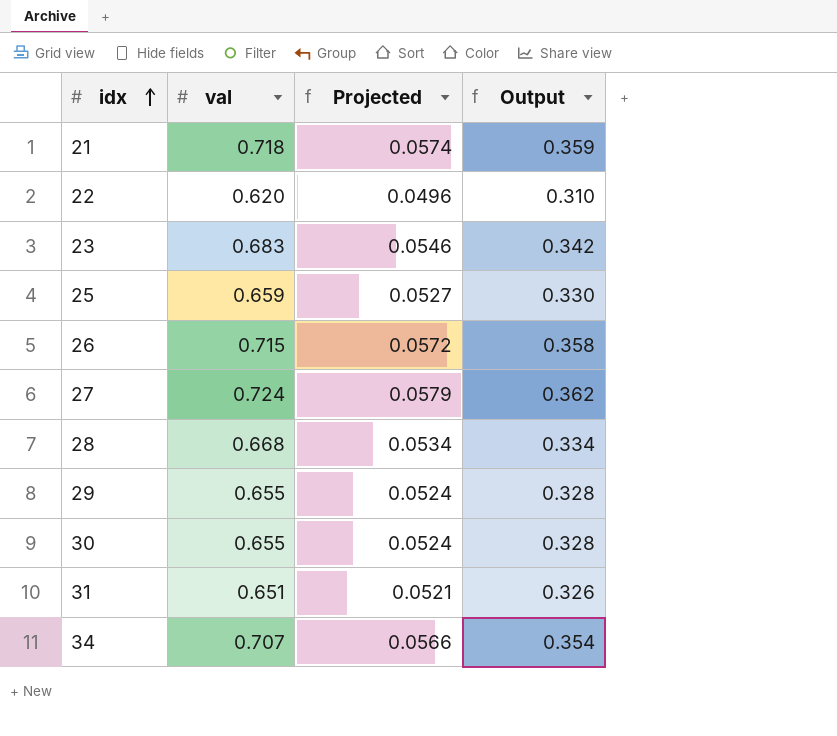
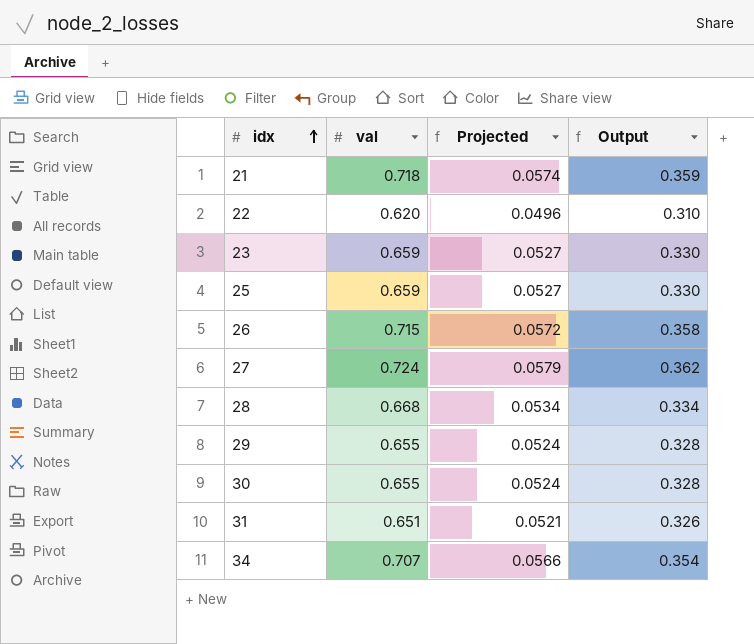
23 | val: 0.683 -> 0.659
23 | Projected: 0.0546 -> 0.0527
23 | Output: 0.342 -> 0.330

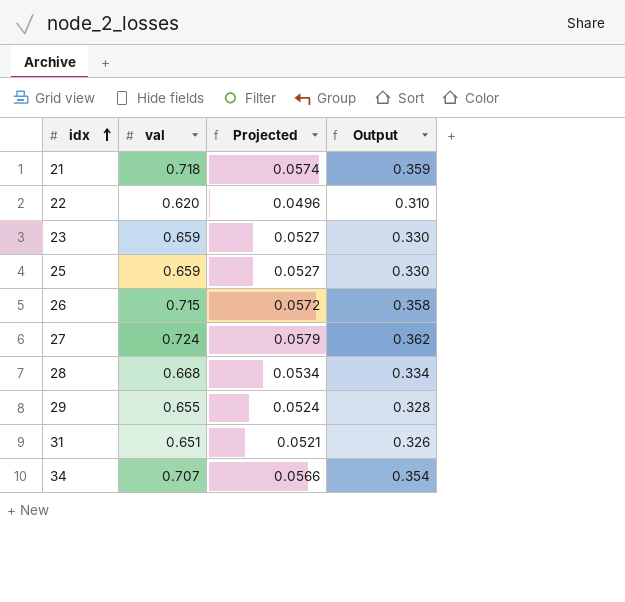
row 30: 0.655 | 0.0524 | 0.328 -> none

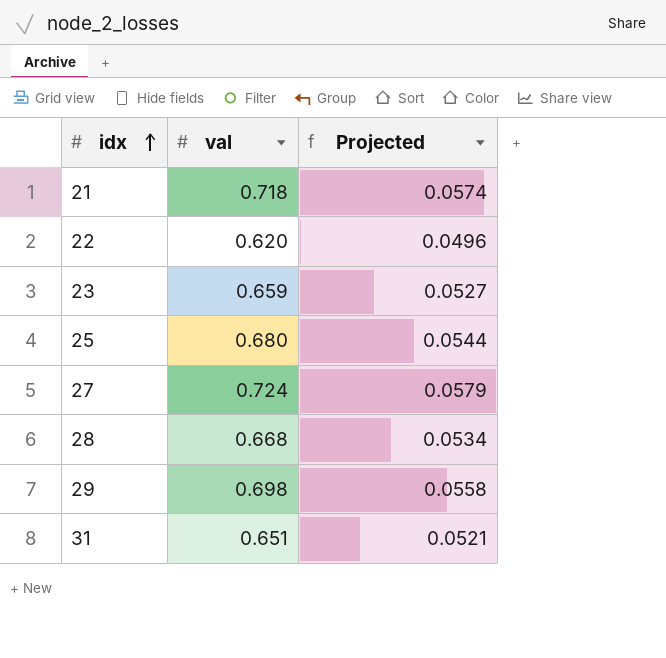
column Output | formula: [val] * 0.5 -> none
row 26: 0.715 | 0.0572 | 0.358 -> none
row 34: 0.707 | 0.0566 | 0.354 -> none
25 | val: 0.659 -> 0.680
25 | Projected: 0.0527 -> 0.0544
29 | val: 0.655 -> 0.698
29 | Projected: 0.0524 -> 0.0558

